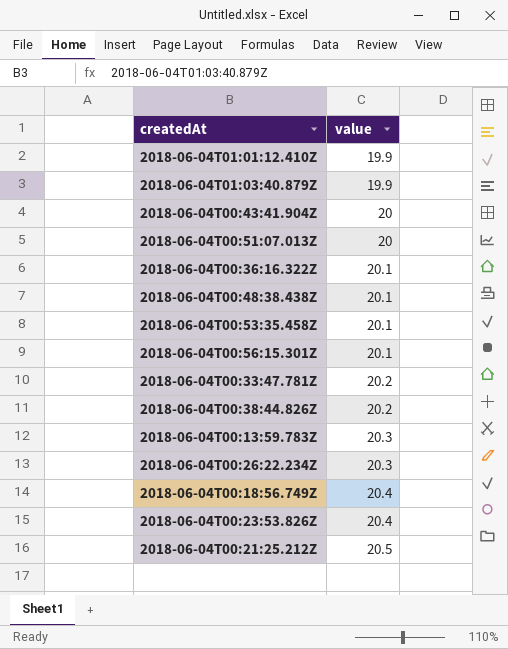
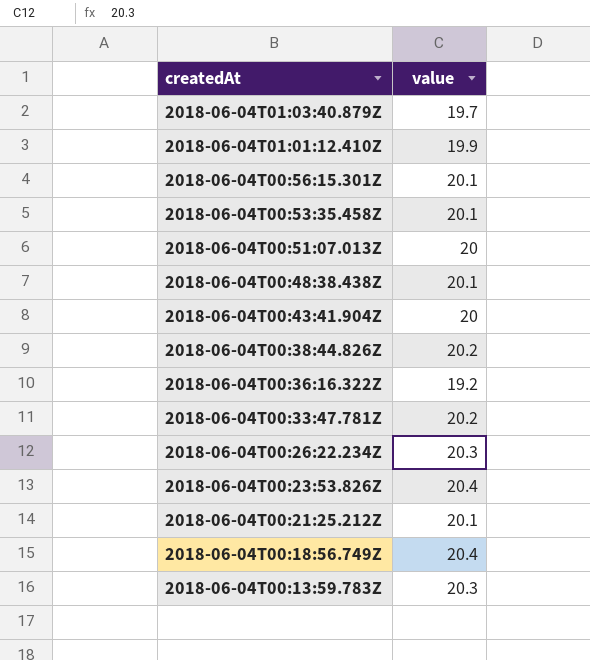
row order: value ascending -> createdAt descending
2018-06-04T01:03:40.879Z | value: 19.9 -> 19.7
2018-06-04T00:36:16.322Z | value: 20.1 -> 19.2
2018-06-04T00:21:25.212Z | value: 20.5 -> 20.1

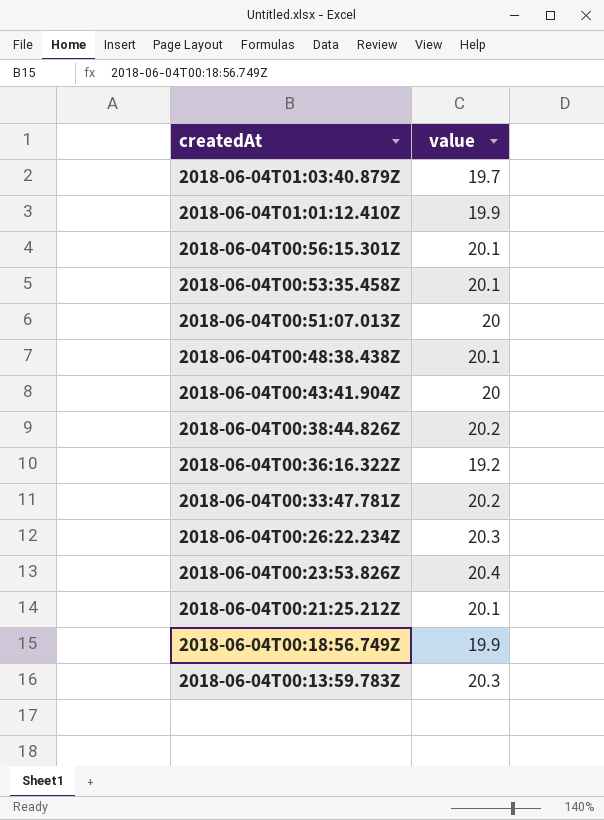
2018-06-04T00:18:56.749Z | value: 20.4 -> 19.9

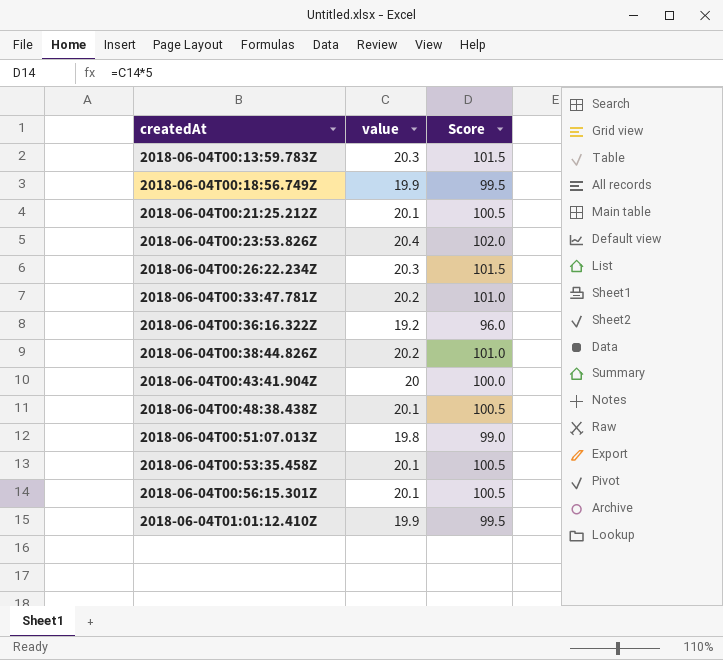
row order: createdAt descending -> createdAt ascending
column Score | formula: none -> [value] * 5
row 2018-06-04T01:03:40.879Z: 19.7 -> none
2018-06-04T00:51:07.013Z | value: 20 -> 19.8

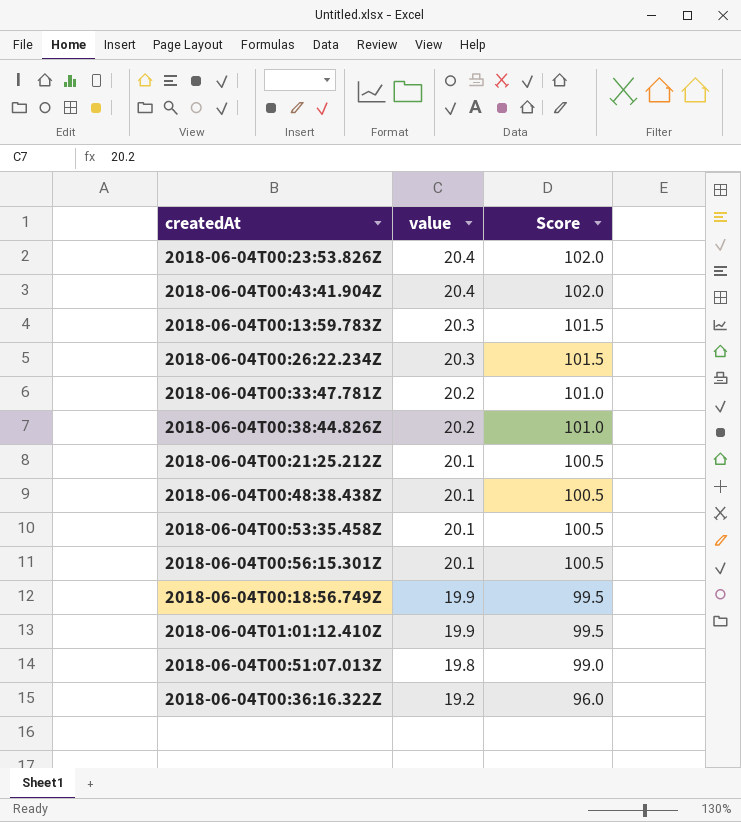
row order: createdAt ascending -> value descending
2018-06-04T00:43:41.904Z | value: 20 -> 20.4
2018-06-04T00:43:41.904Z | Score: 100.0 -> 102.0

